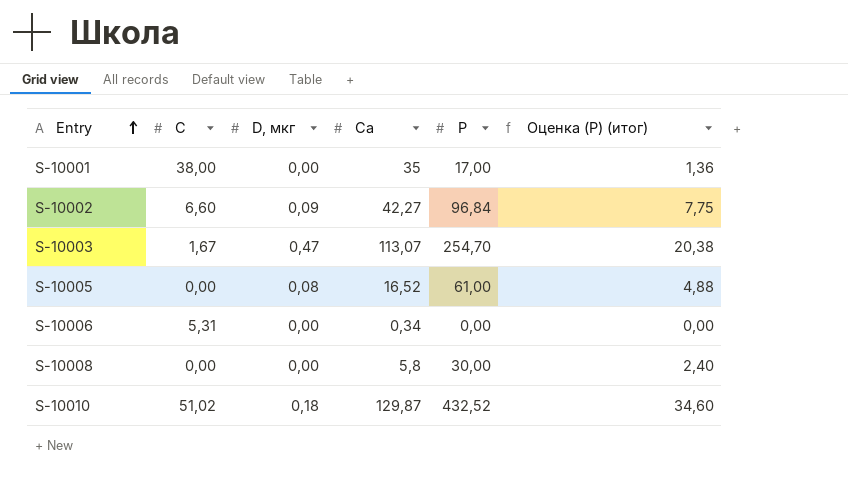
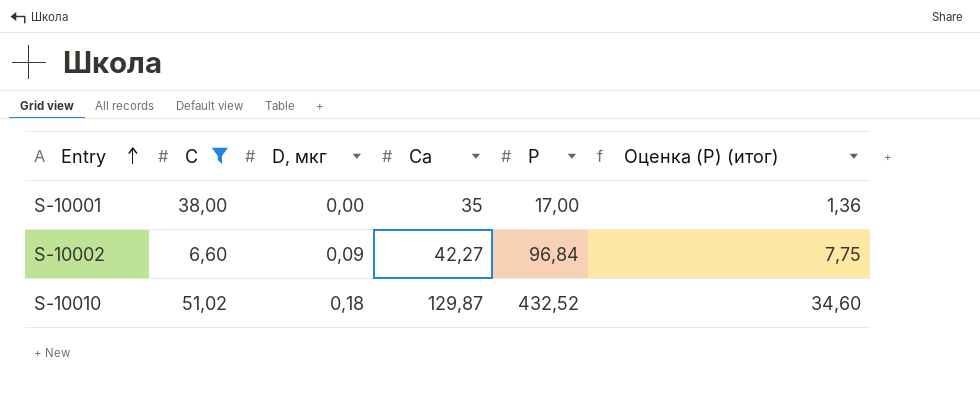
filter: none -> C >= 6,60

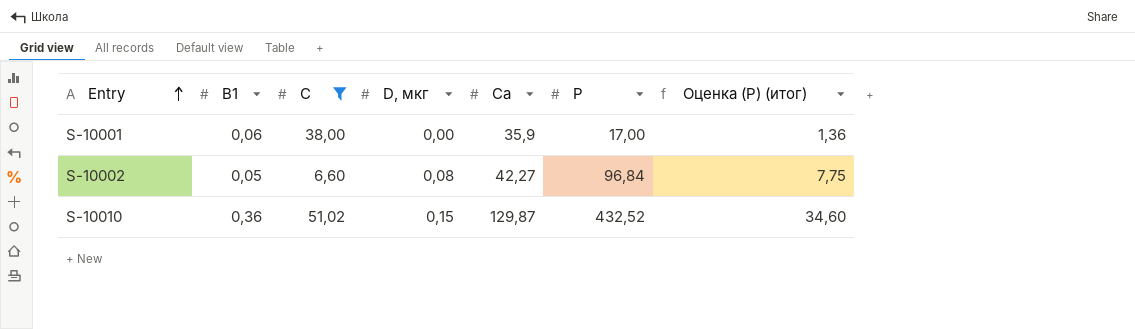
column B1 | position: none -> 2
S-10001 | Ca: 35 -> 35,9
S-10002 | D, мкг: 0,09 -> 0,08
S-10010 | D, мкг: 0,18 -> 0,15

